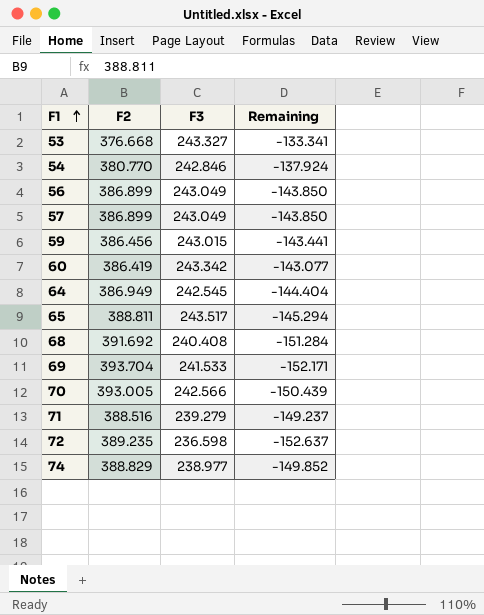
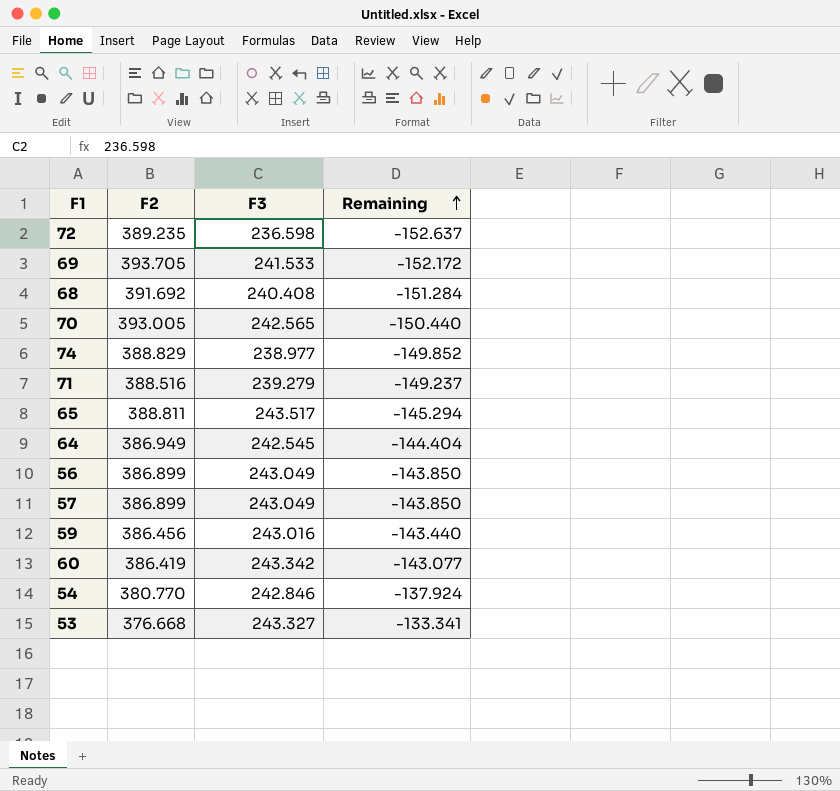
row order: F1 ascending -> Remaining ascending
69 | F2: 393.704 -> 393.705
69 | Remaining: -152.171 -> -152.172
70 | F3: 242.566 -> 242.565
70 | Remaining: -150.439 -> -150.440
59 | F3: 243.015 -> 243.016
59 | Remaining: -143.441 -> -143.440

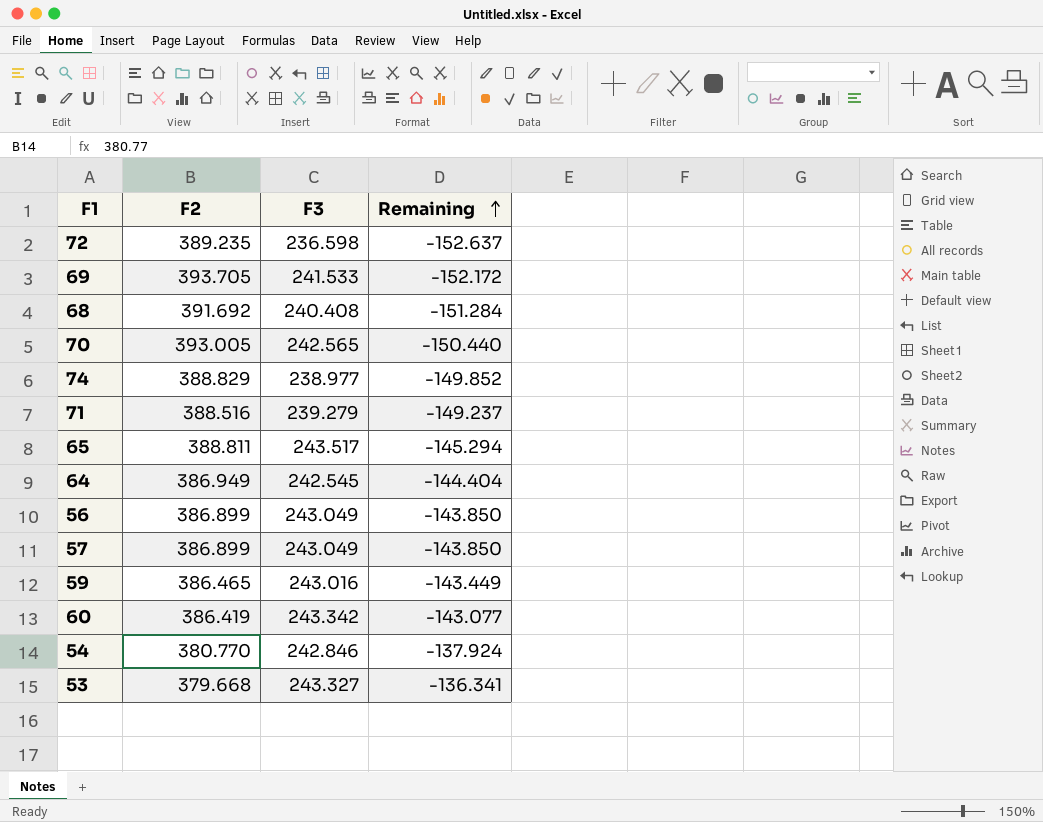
59 | F2: 386.456 -> 386.465
59 | Remaining: -143.440 -> -143.449
53 | F2: 376.668 -> 379.668
53 | Remaining: -133.341 -> -136.341

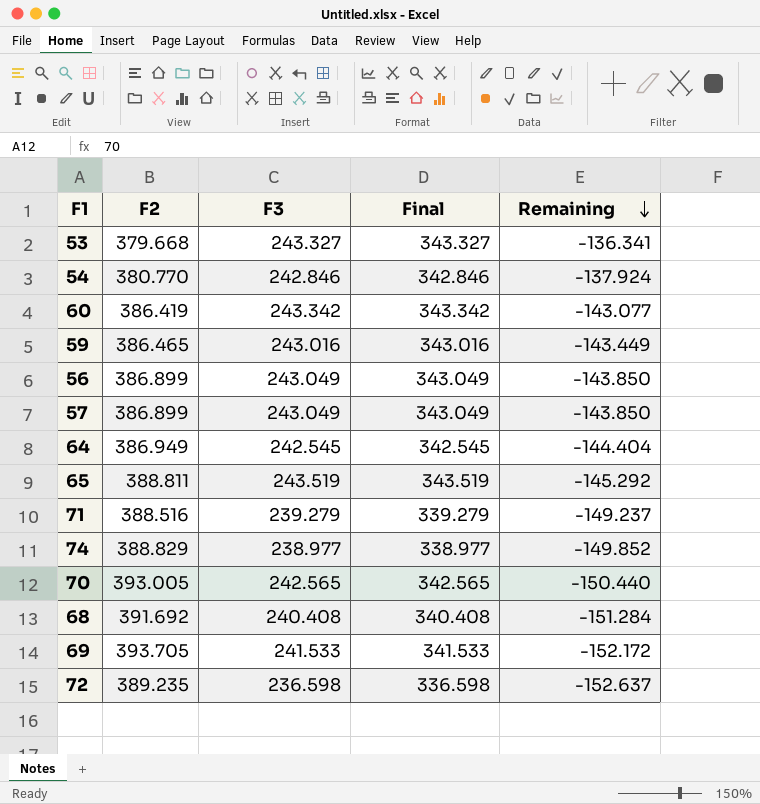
row order: Remaining ascending -> Remaining descending
column Final | formula: none -> [F3] + 100
65 | F3: 243.517 -> 243.519
65 | Remaining: -145.294 -> -145.292

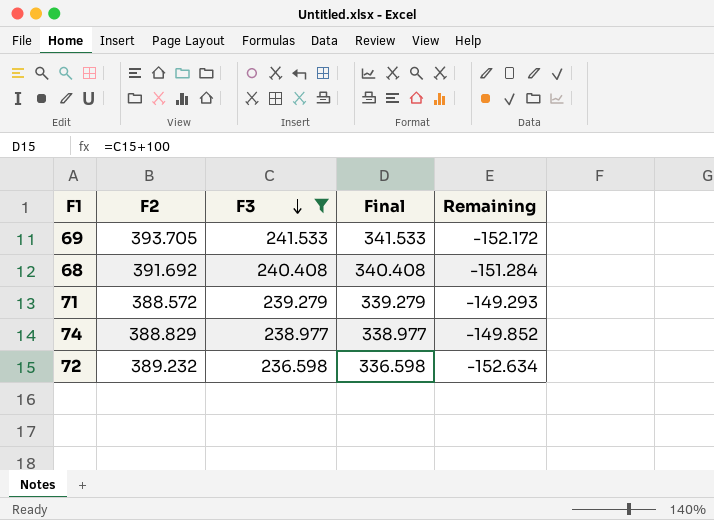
filter: none -> F3 <= 241.533
row order: Remaining descending -> F3 descending
71 | F2: 388.516 -> 388.572
71 | Remaining: -149.237 -> -149.293
72 | F2: 389.235 -> 389.232
72 | Remaining: -152.637 -> -152.634

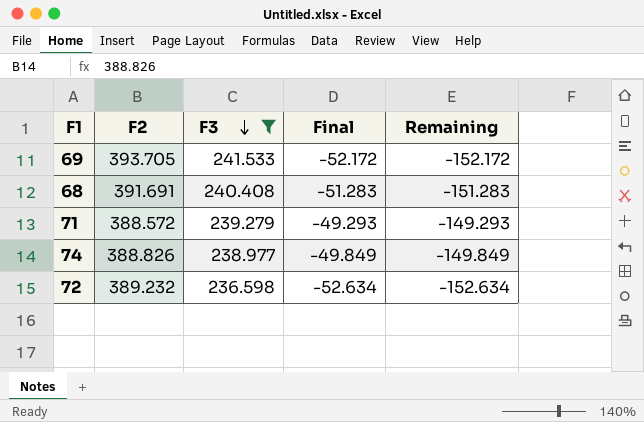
column Final | formula: [F3] + 100 -> [Remaining] + 100
68 | F2: 391.692 -> 391.691
68 | Remaining: -151.284 -> -151.283
74 | F2: 388.829 -> 388.826
74 | Remaining: -149.852 -> -149.849

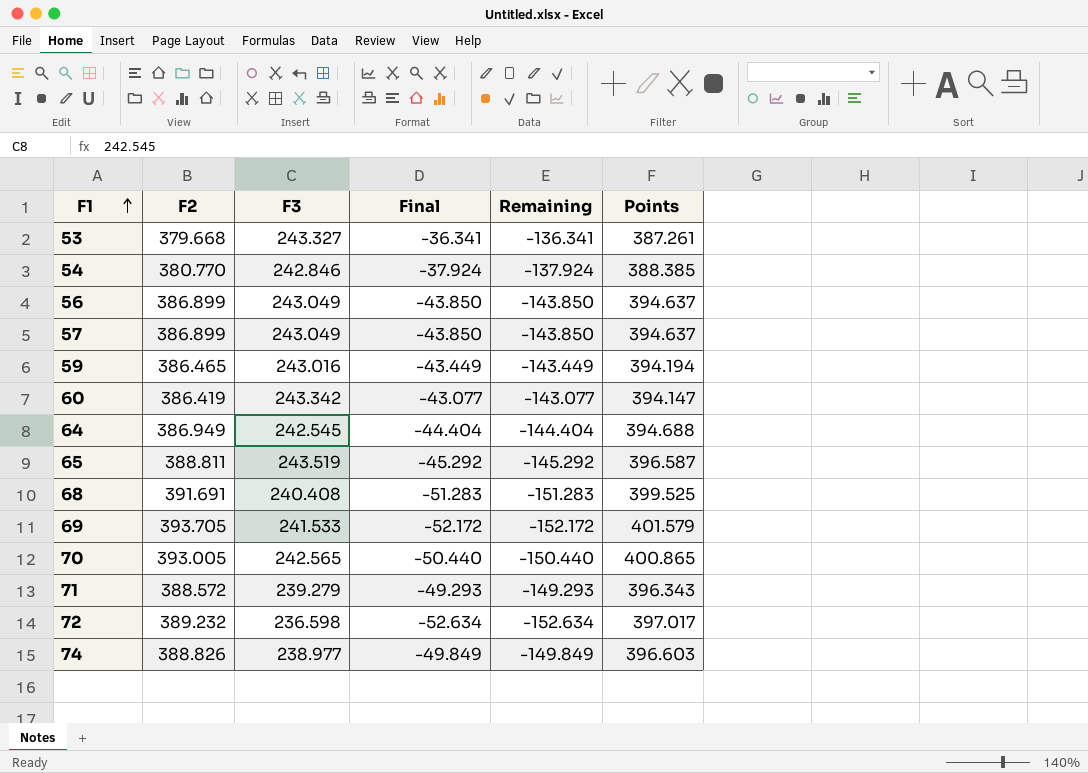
filter: F3 <= 241.533 -> none
row order: F3 descending -> F1 ascending
column Points | formula: none -> [F2] * 1.02

